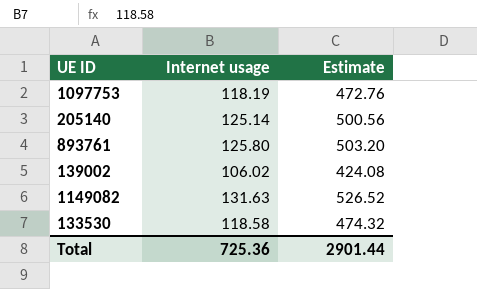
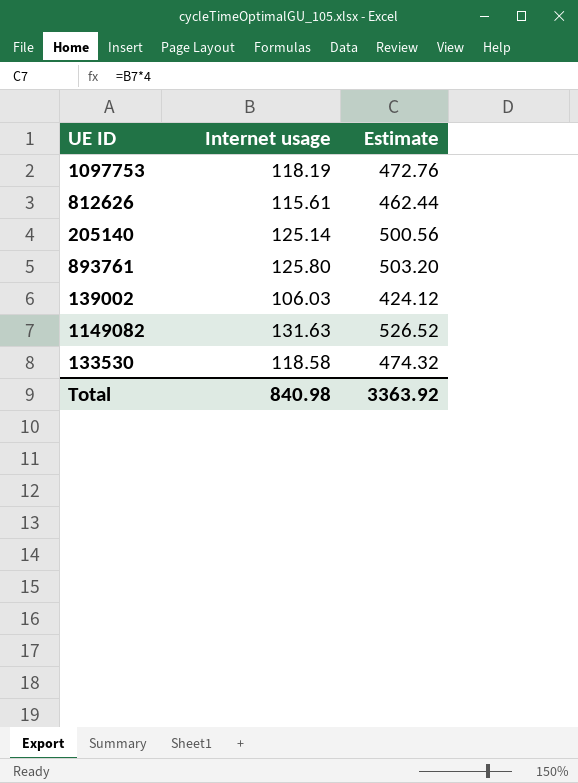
row 812626: none -> 115.61 | 462.44
139002 | Internet usage: 106.02 -> 106.03
139002 | Estimate: 424.08 -> 424.12
Total | Internet usage: 725.36 -> 840.98
Total | Estimate: 2901.44 -> 3363.92

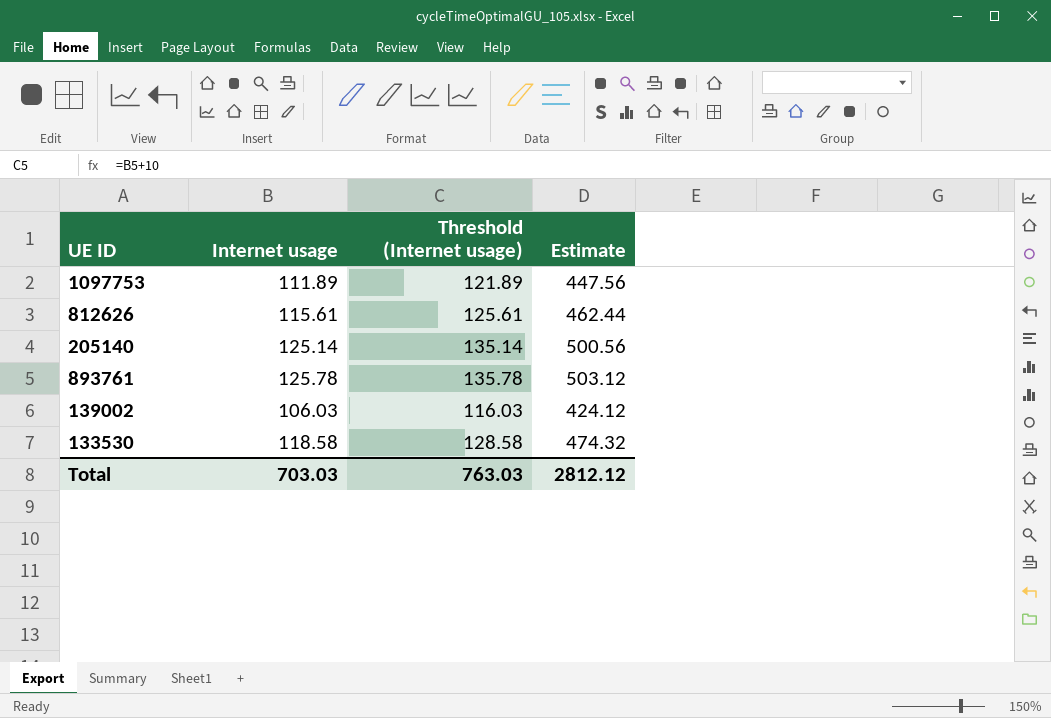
column Threshold (Internet usage) | formula: none -> [Internet usage] + 10
row 1149082: 131.63 | 526.52 -> none
1097753 | Internet usage: 118.19 -> 111.89
1097753 | Estimate: 472.76 -> 447.56
893761 | Internet usage: 125.80 -> 125.78
893761 | Estimate: 503.20 -> 503.12
Total | Internet usage: 840.98 -> 703.03
Total | Estimate: 3363.92 -> 2812.12

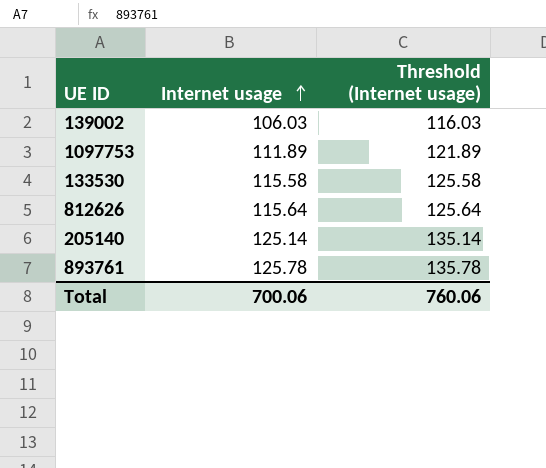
row order: none -> Internet usage ascending
column Estimate | formula: [Internet usage] * 4 -> none
133530 | Internet usage: 118.58 -> 115.58
133530 | Threshold (Internet usage): 128.58 -> 125.58
812626 | Internet usage: 115.61 -> 115.64
812626 | Threshold (Internet usage): 125.61 -> 125.64
Total | Internet usage: 703.03 -> 700.06
Total | Threshold (Internet usage): 763.03 -> 760.06

